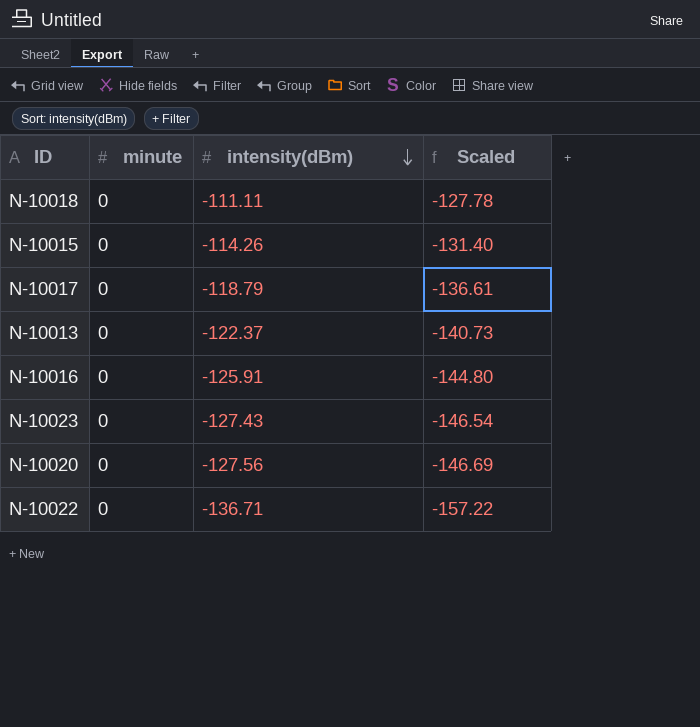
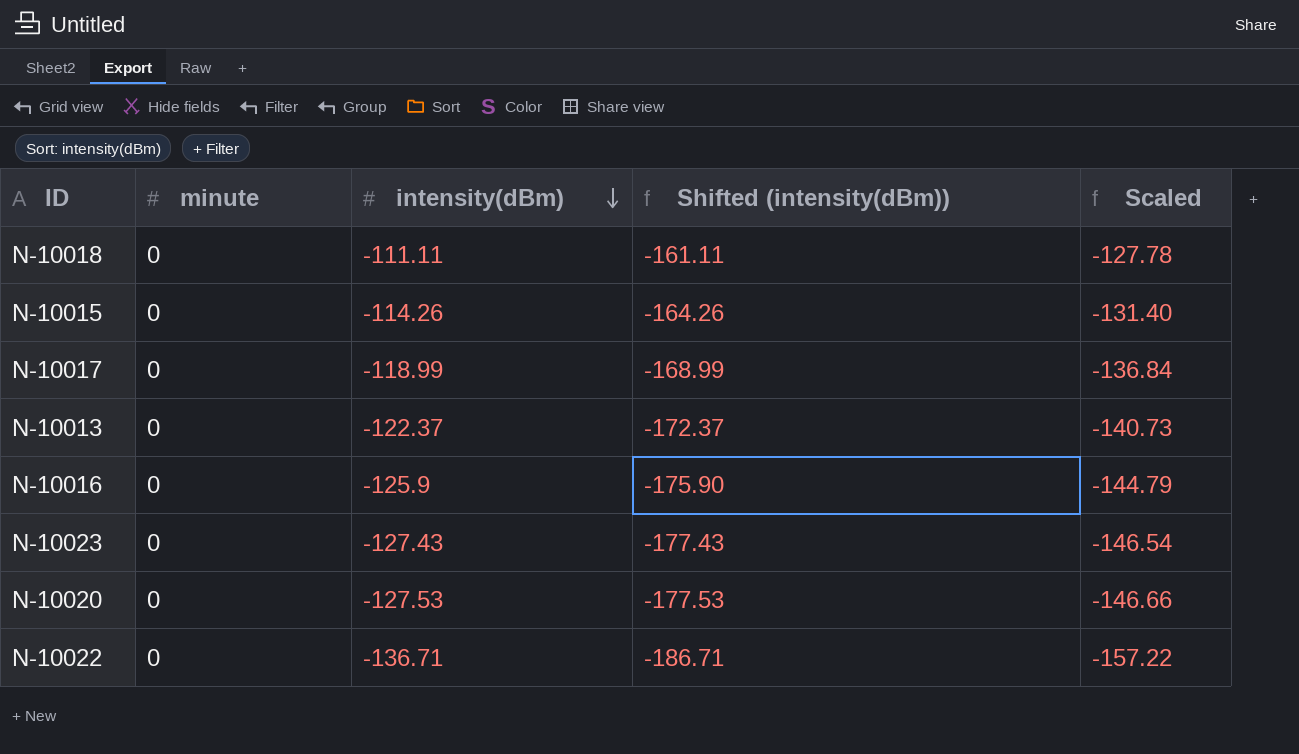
column Shifted (intensity(dBm)) | formula: none -> [intensity(dBm)] - 50
N-10017 | intensity(dBm): -118.79 -> -118.99
N-10017 | Scaled: -136.61 -> -136.84
N-10016 | intensity(dBm): -125.91 -> -125.9
N-10016 | Scaled: -144.80 -> -144.79
N-10020 | intensity(dBm): -127.56 -> -127.53
N-10020 | Scaled: -146.69 -> -146.66

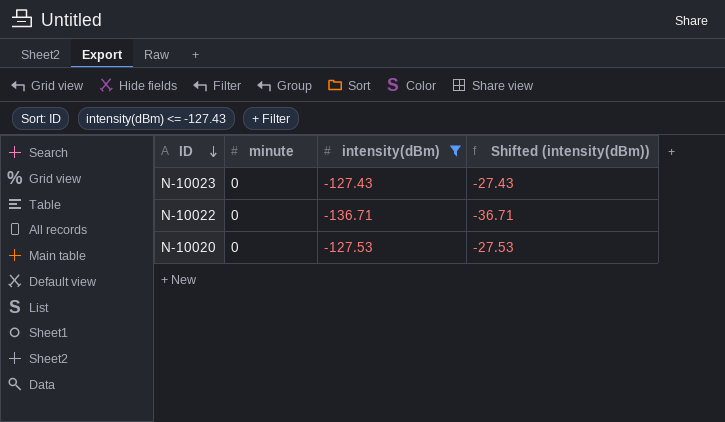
filter: none -> intensity(dBm) <= -127.43
row order: intensity(dBm) descending -> ID descending
column Scaled | formula: [intensity(dBm)] * 1.15 -> none
column Shifted (intensity(dBm)) | formula: [intensity(dBm)] - 50 -> [intensity(dBm)] + 100

